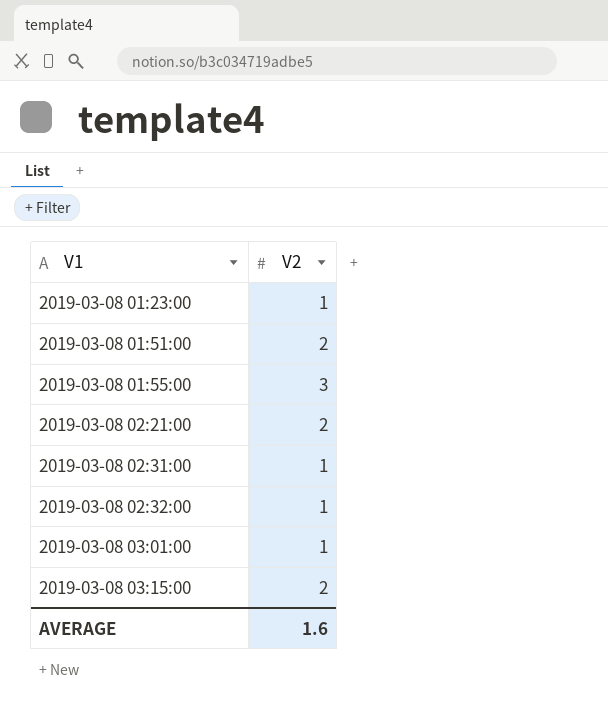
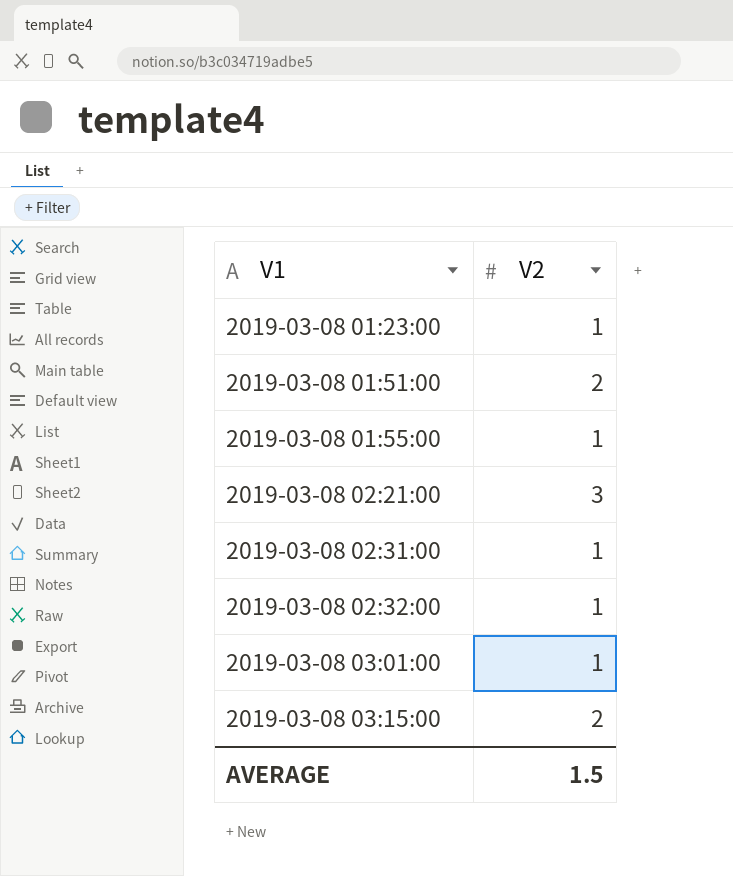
2019-03-08 01:55:00 | V2: 3 -> 1
2019-03-08 02:21:00 | V2: 2 -> 3
AVERAGE | V2: 1.6 -> 1.5

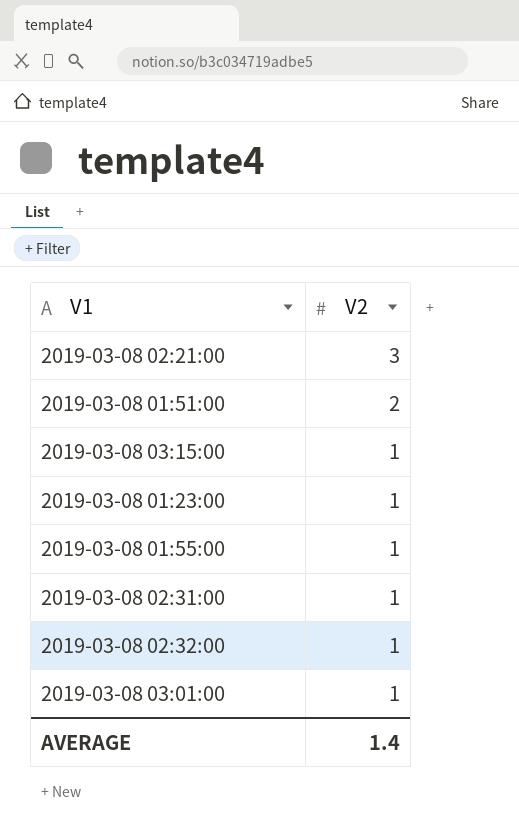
row order: V1 ascending -> V2 descending
2019-03-08 03:15:00 | V2: 2 -> 1
AVERAGE | V2: 1.5 -> 1.4

